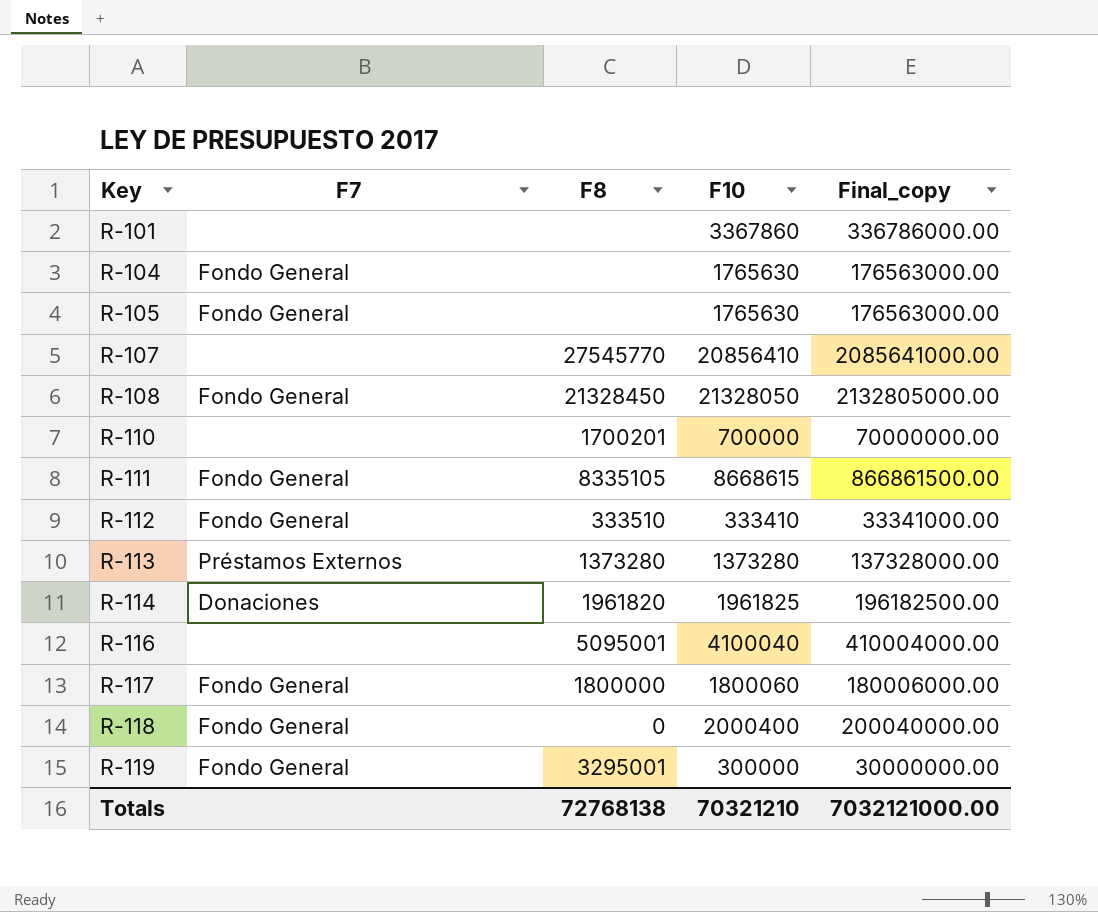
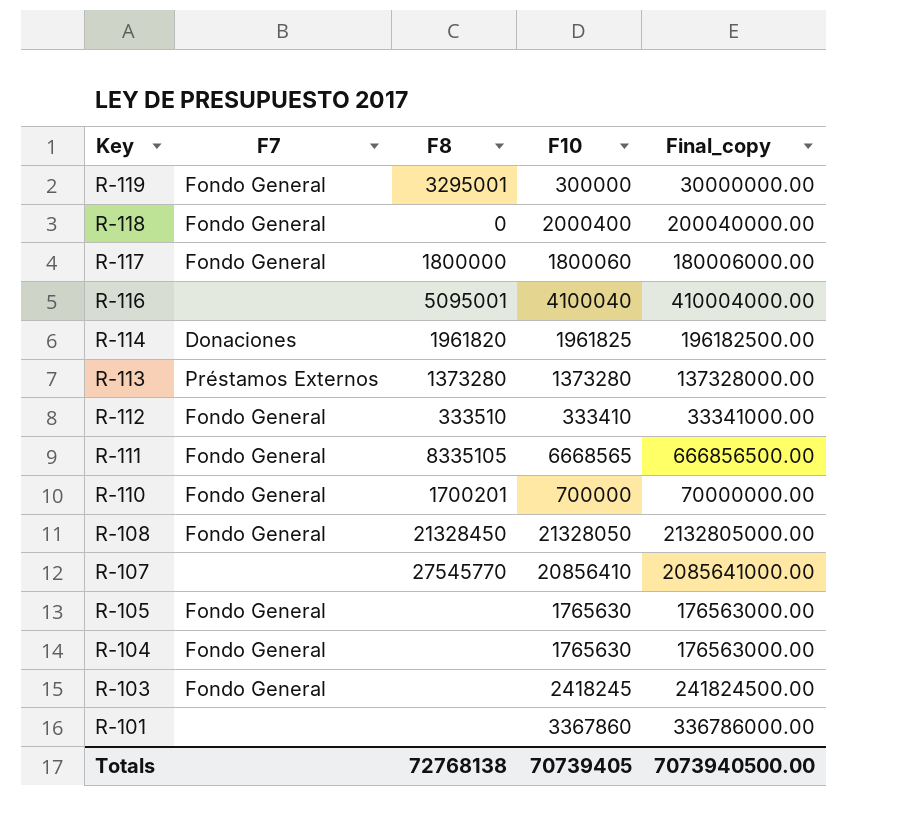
row order: Key ascending -> Key descending
R-111 | F10: 8668615 -> 6668565
R-111 | Final_copy: 866861500.00 -> 666856500.00
R-110 | F7: none -> Fondo General
row R-103: none -> Fondo General | none | 2418245 | 241824500.00
Totals | F10: 70321210 -> 70739405
Totals | Final_copy: 7032121000.00 -> 7073940500.00

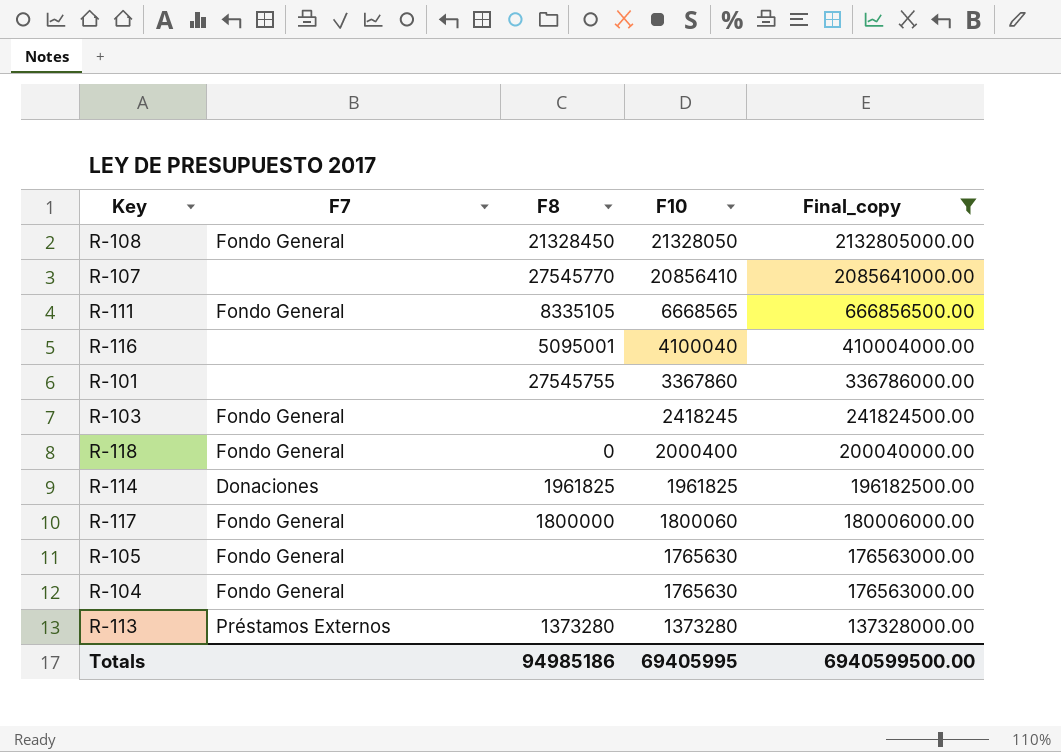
filter: none -> Final_copy >= 137328000.00
row order: Key descending -> F10 descending
R-101 | F8: none -> 27545755
R-114 | F8: 1961820 -> 1961825
Totals | F8: 72768138 -> 94985186
Totals | F10: 70739405 -> 69405995
Totals | Final_copy: 7073940500.00 -> 6940599500.00

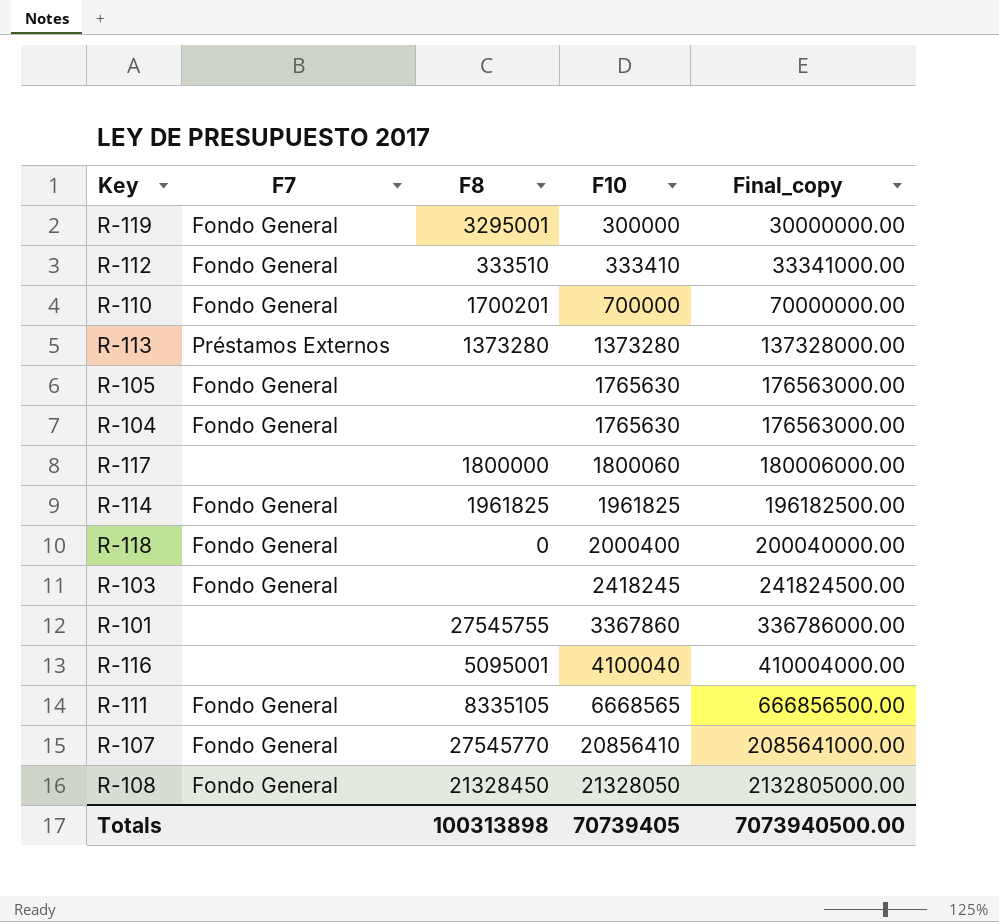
filter: Final_copy >= 137328000.00 -> none
row order: F10 descending -> F10 ascending
R-117 | F7: Fondo General -> none
R-114 | F7: Donaciones -> Fondo General
R-107 | F7: none -> Fondo General
Totals | F8: 94985186 -> 100313898
Totals | F10: 69405995 -> 70739405
Totals | Final_copy: 6940599500.00 -> 7073940500.00

